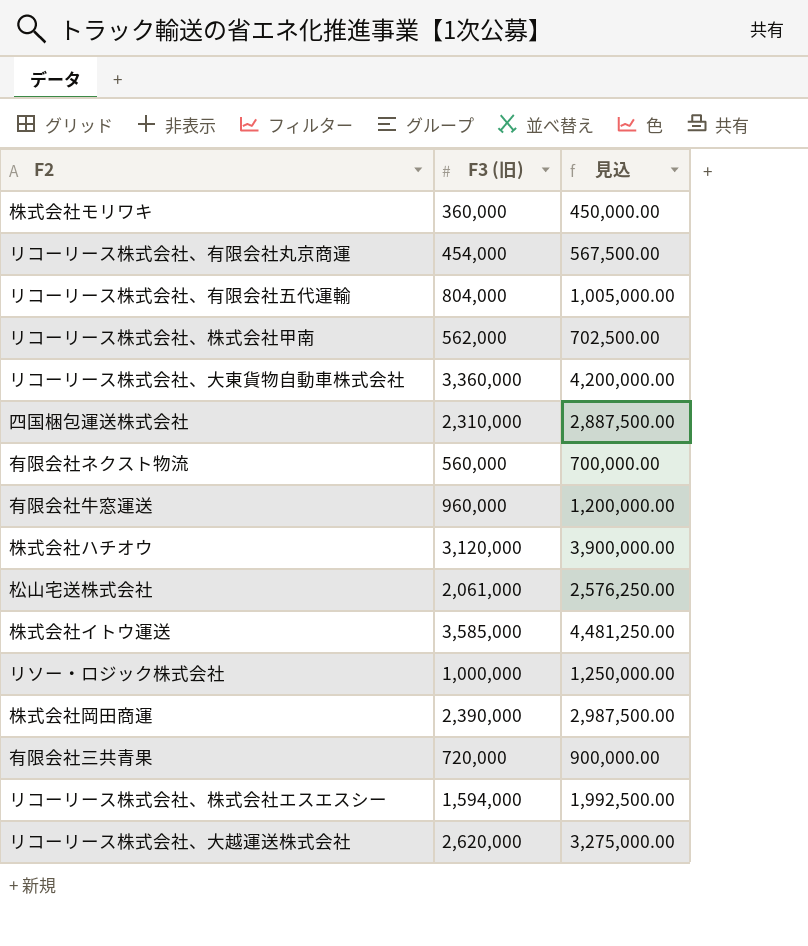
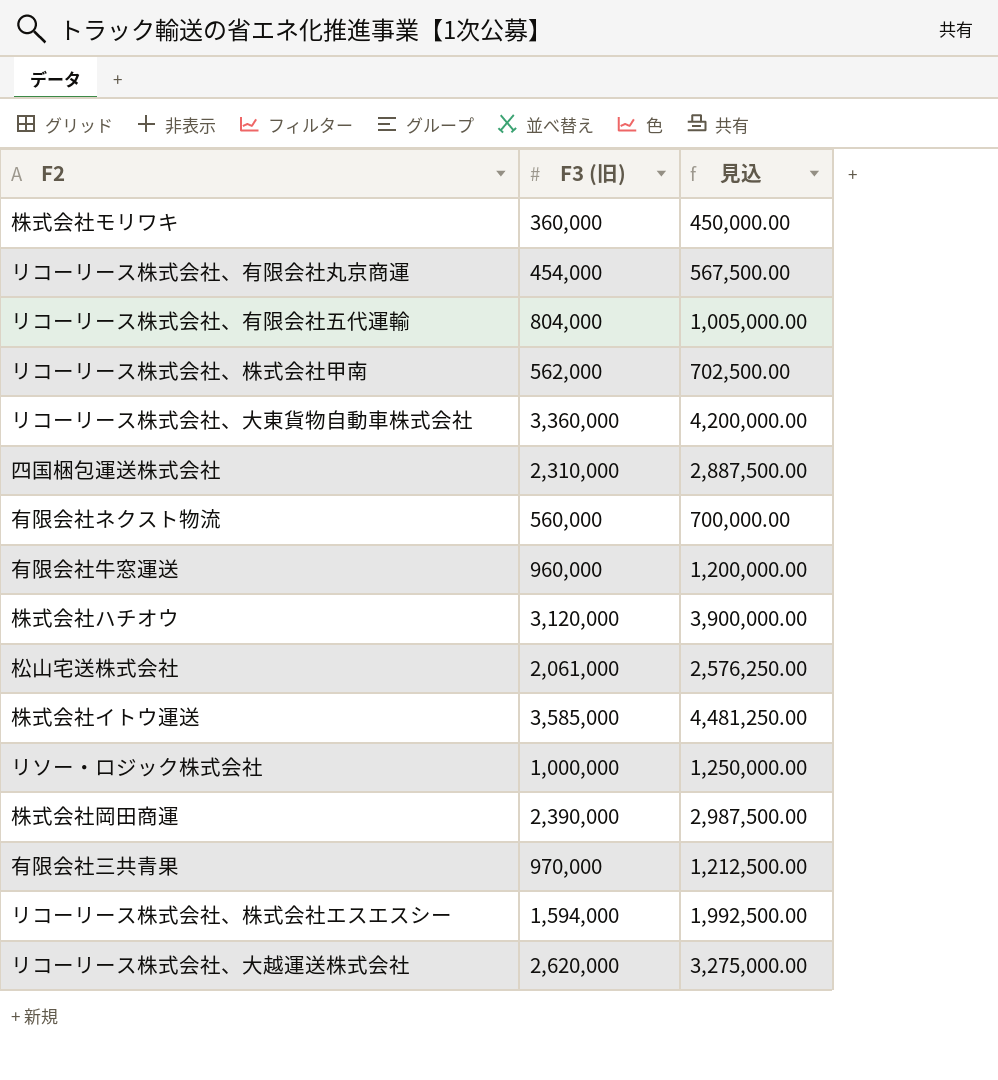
有限会社三共青果 | F3 (旧): 720,000 -> 970,000
有限会社三共青果 | 見込: 900,000.00 -> 1,212,500.00

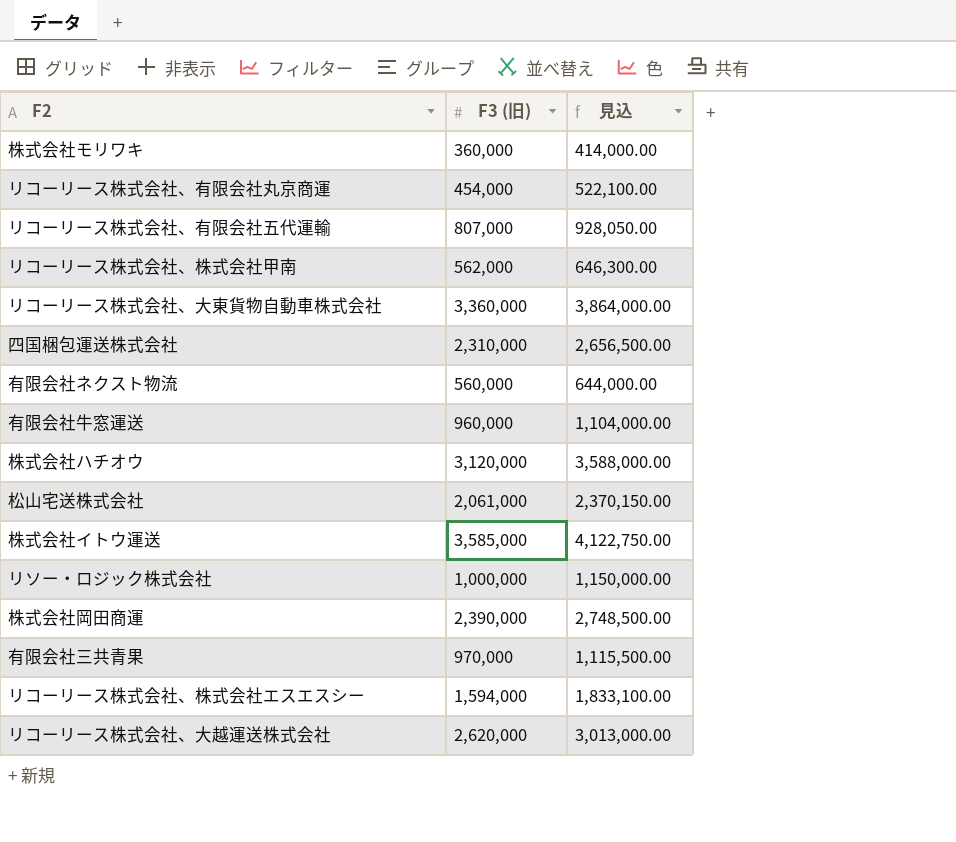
column 見込 | formula: [F3 (旧)] * 1.25 -> [F3 (旧)] * 1.15
リコーリース株式会社、有限会社五代運輸 | F3 (旧): 804,000 -> 807,000

